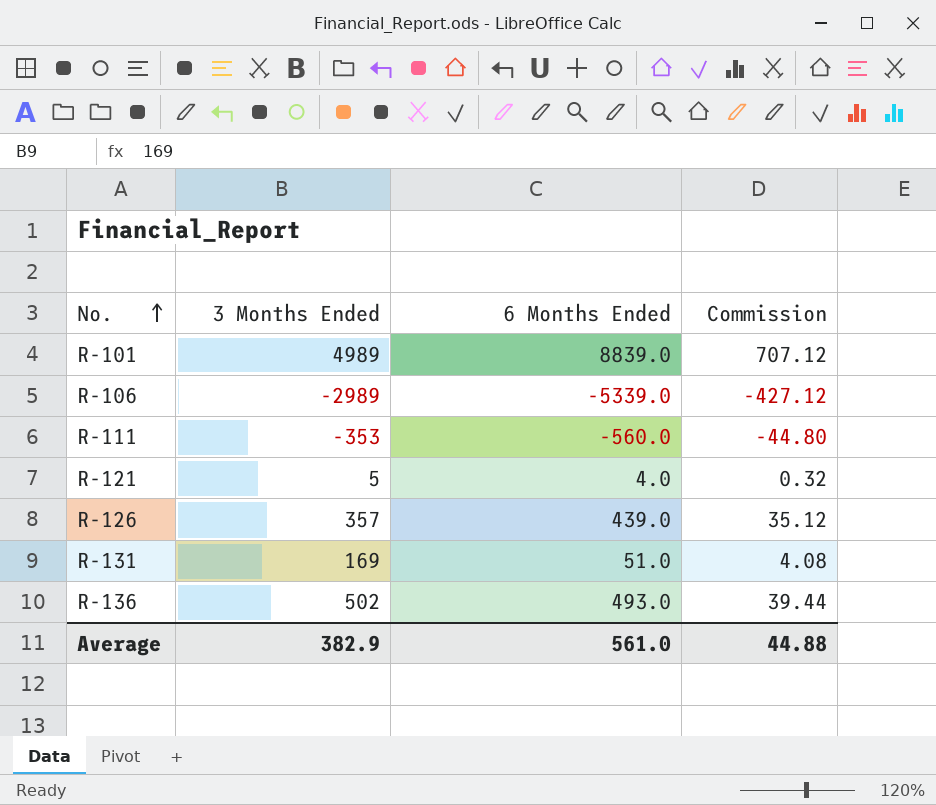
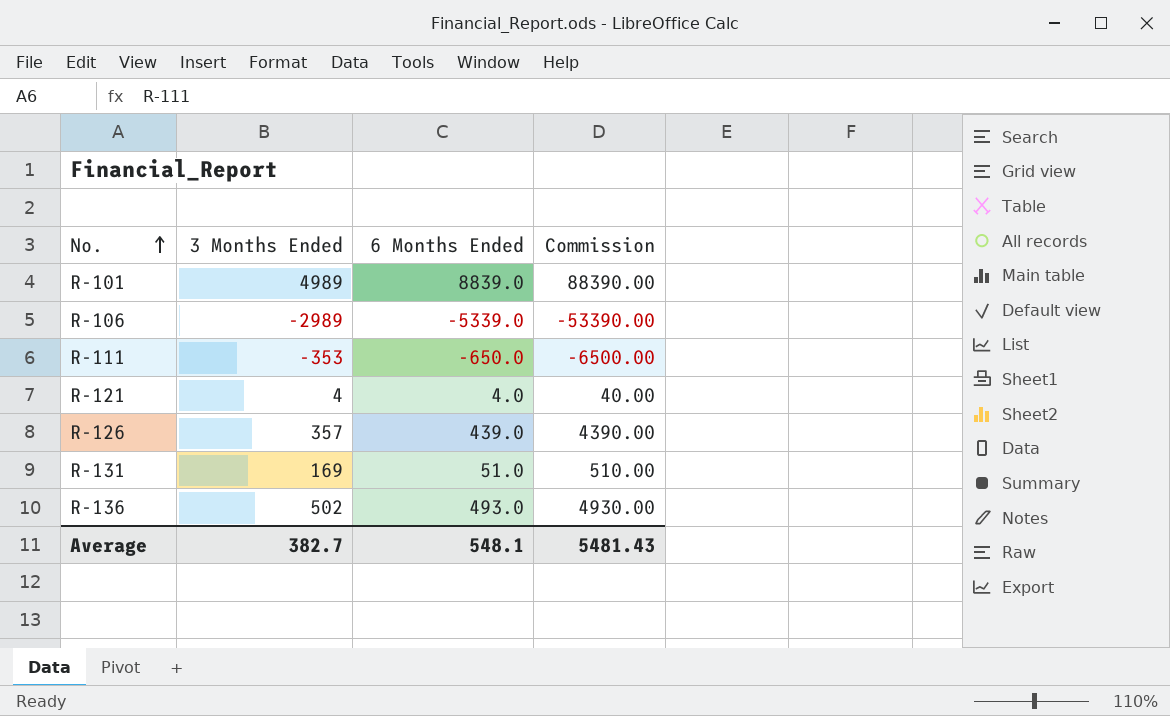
column Commission | formula: [6 Months Ended] * 0.08 -> [6 Months Ended] * 10
R-111 | 6 Months Ended: -560.0 -> -650.0
R-121 | 3 Months Ended: 5 -> 4
Average | 3 Months Ended: 382.9 -> 382.7
Average | 6 Months Ended: 561.0 -> 548.1
Average | Commission: 44.88 -> 5481.43

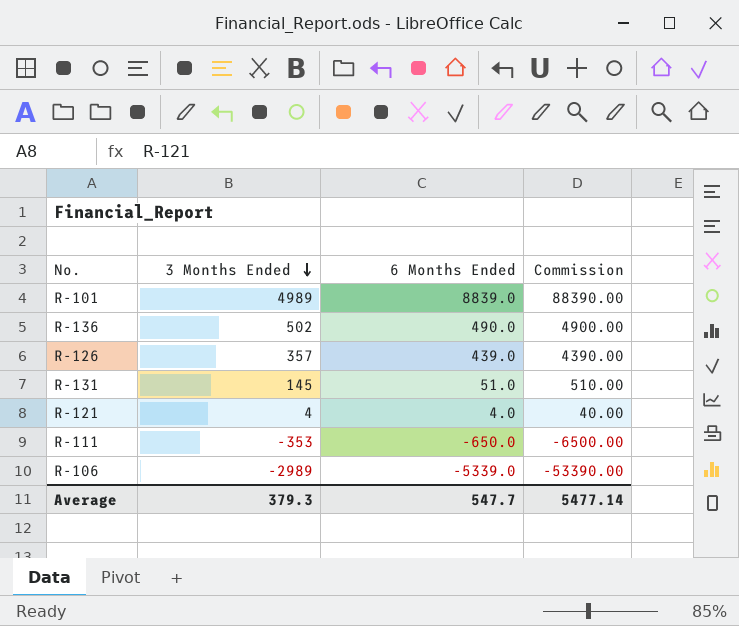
row order: No. ascending -> 3 Months Ended descending
R-136 | 6 Months Ended: 493.0 -> 490.0
R-136 | Commission: 4930.00 -> 4900.00
R-131 | 3 Months Ended: 169 -> 145
Average | 3 Months Ended: 382.7 -> 379.3
Average | 6 Months Ended: 548.1 -> 547.7
Average | Commission: 5481.43 -> 5477.14

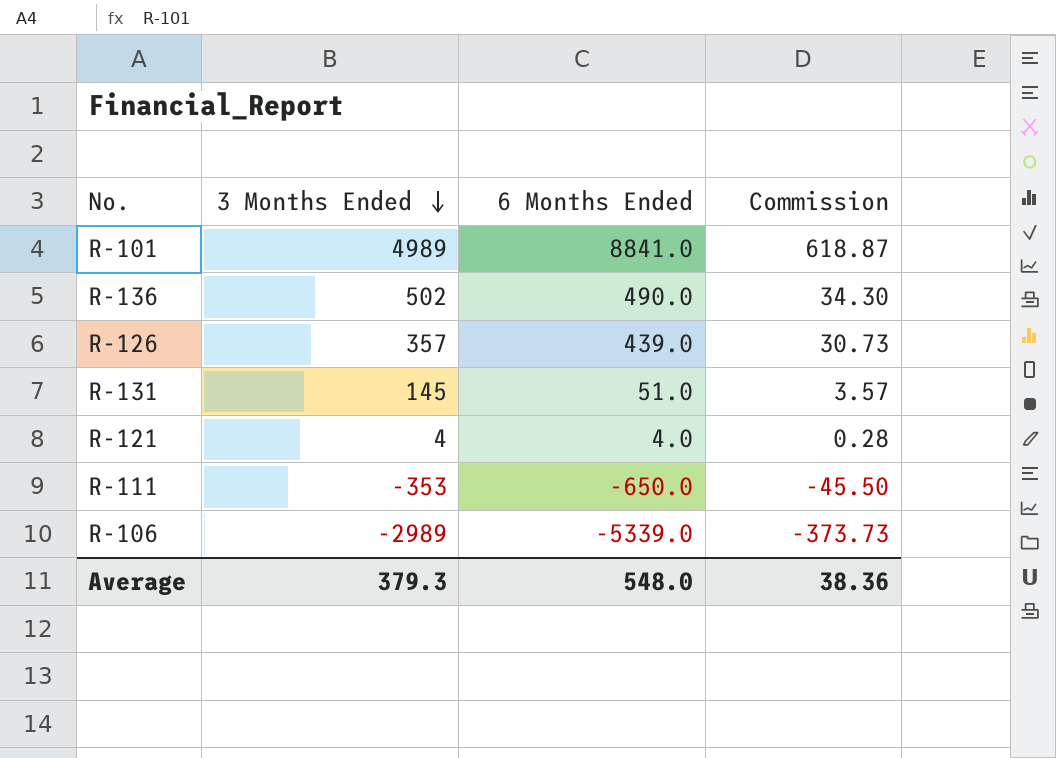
column Commission | formula: [6 Months Ended] * 10 -> [6 Months Ended] * 0.07
R-101 | 6 Months Ended: 8839.0 -> 8841.0
Average | 6 Months Ended: 547.7 -> 548.0
Average | Commission: 5477.14 -> 38.36

